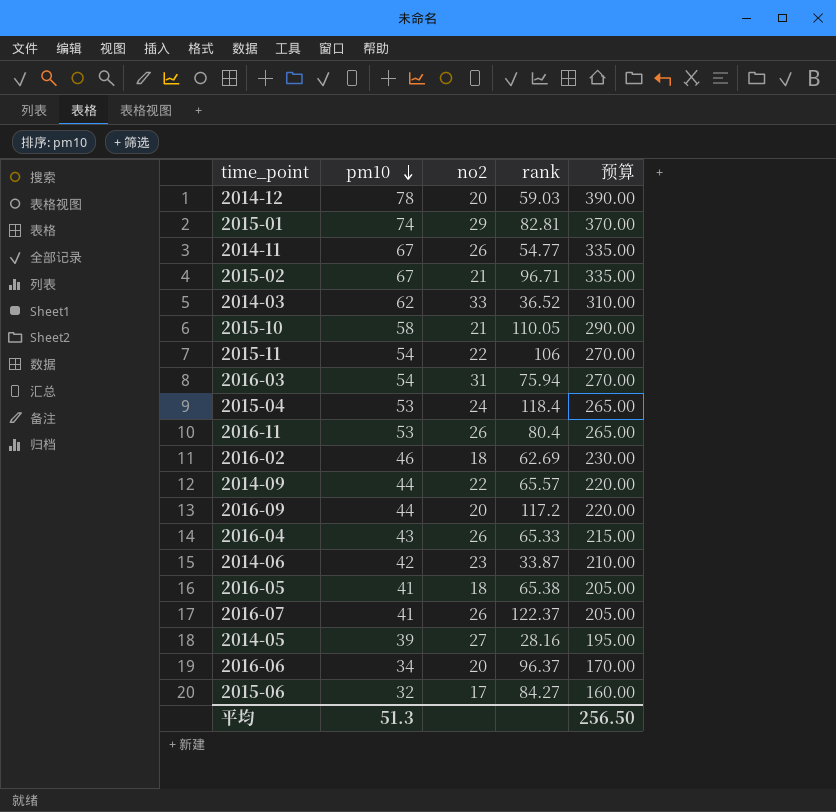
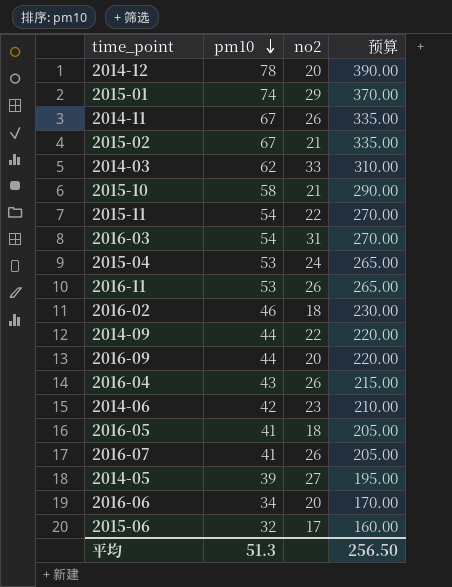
column rank | position: 4 -> none

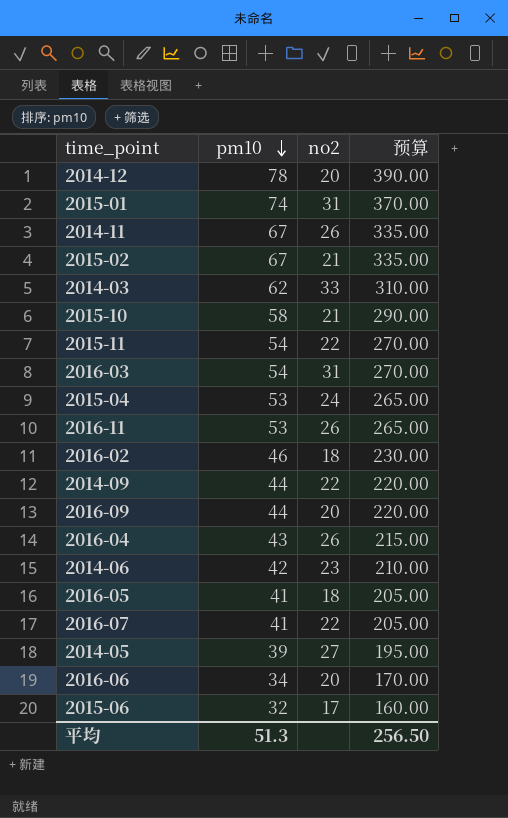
2015-01 | no2: 29 -> 31
2016-07 | no2: 26 -> 22

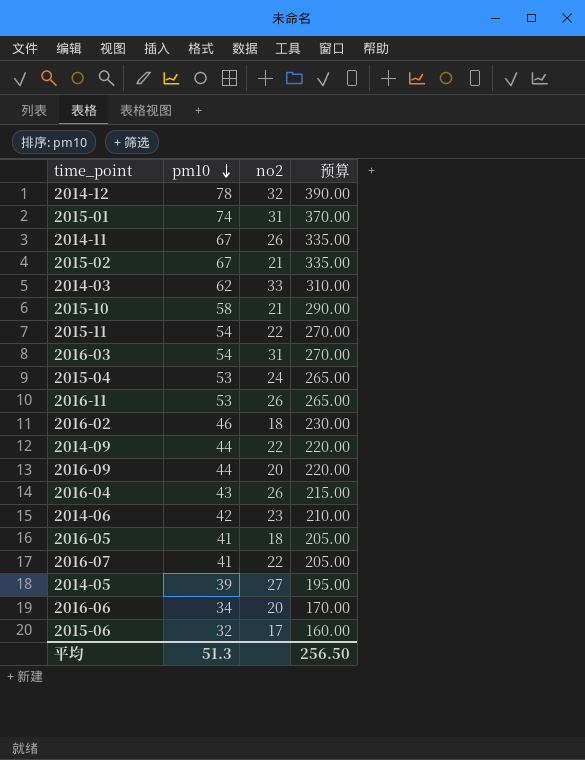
2014-12 | no2: 20 -> 32

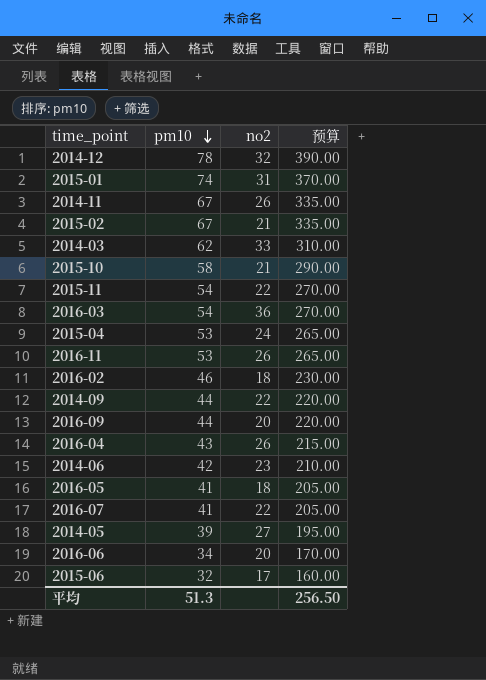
2016-03 | no2: 31 -> 36

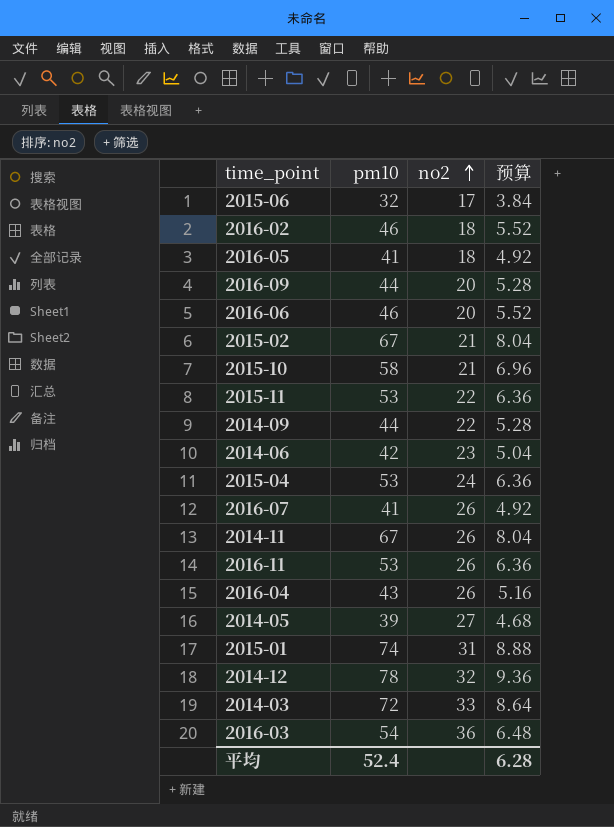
row order: pm10 descending -> no2 ascending
column 预算 | formula: [pm10] * 5 -> [pm10] * 0.12
2016-06 | pm10: 34 -> 46
2015-11 | pm10: 54 -> 53
2016-07 | no2: 22 -> 26
2014-03 | pm10: 62 -> 72
平均 | pm10: 51.3 -> 52.4
平均 | 预算: 256.50 -> 6.28

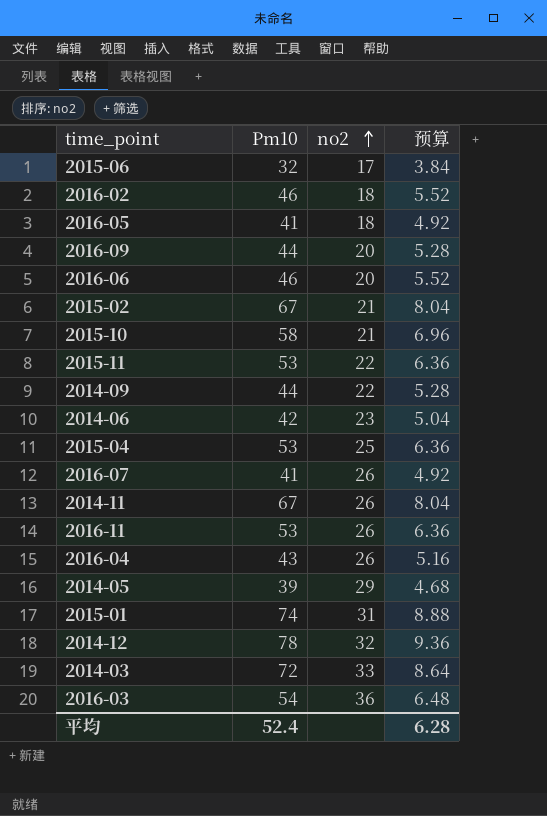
column name: pm10 -> Pm10
2015-04 | no2: 24 -> 25
2014-05 | no2: 27 -> 29

